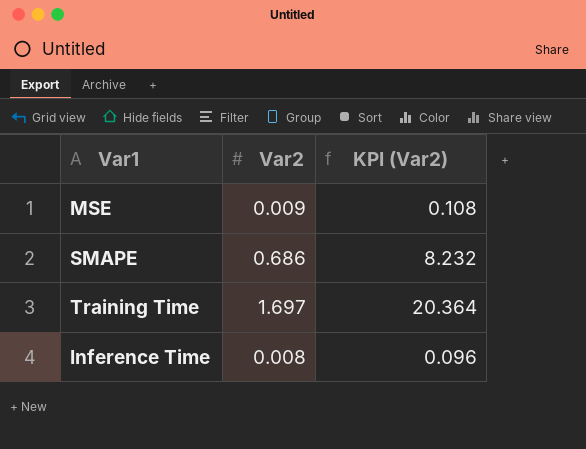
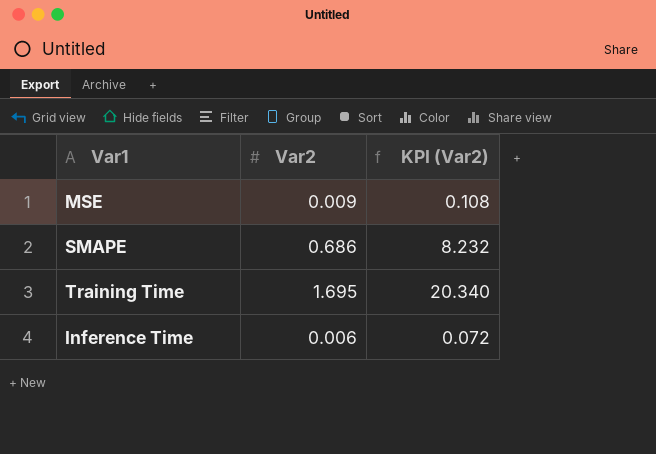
Training Time | Var2: 1.697 -> 1.695
Training Time | KPI (Var2): 20.364 -> 20.340
Inference Time | Var2: 0.008 -> 0.006
Inference Time | KPI (Var2): 0.096 -> 0.072

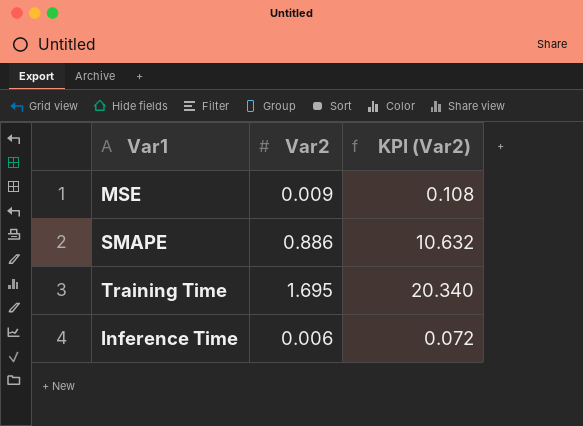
SMAPE | Var2: 0.686 -> 0.886
SMAPE | KPI (Var2): 8.232 -> 10.632

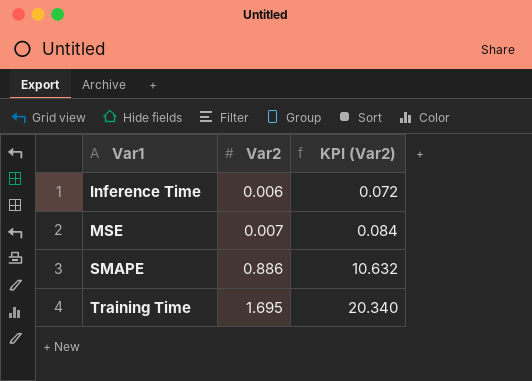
row order: none -> Var1 ascending
MSE | Var2: 0.009 -> 0.007
MSE | KPI (Var2): 0.108 -> 0.084

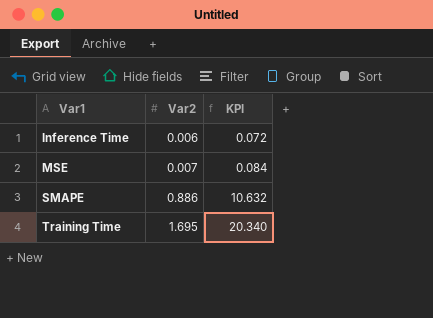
column name: KPI (Var2) -> KPI

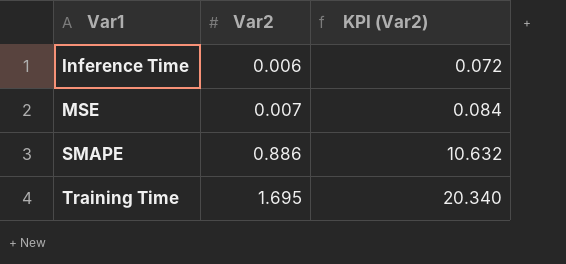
column name: KPI -> KPI (Var2)

